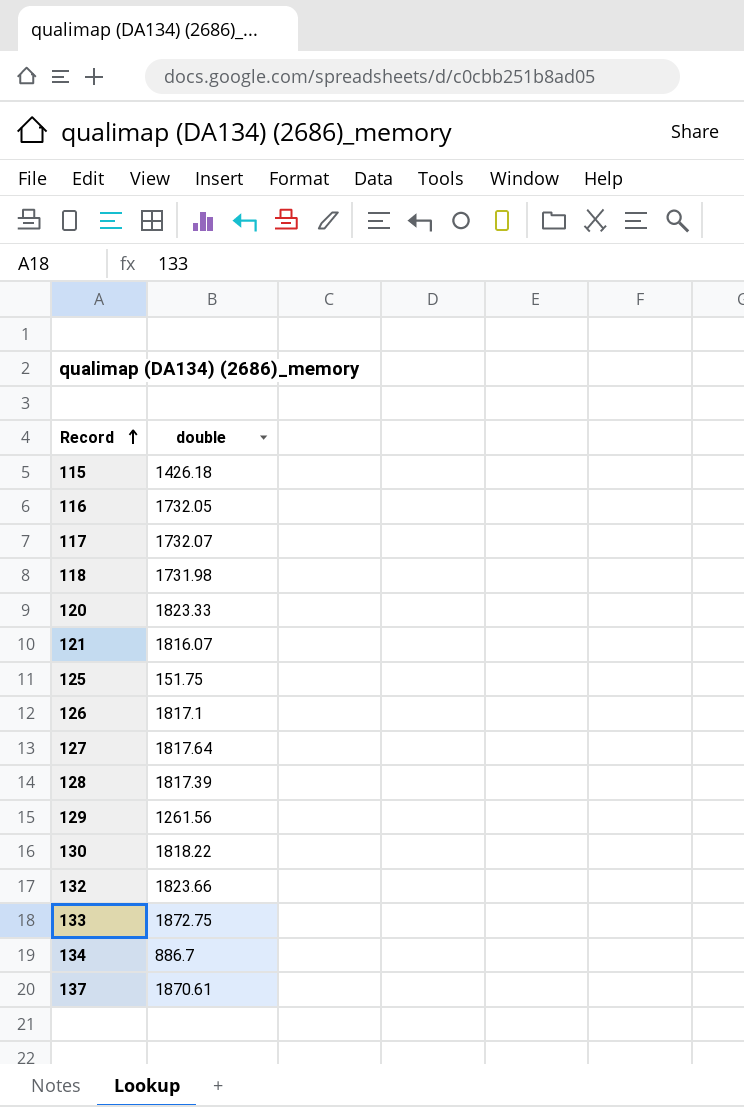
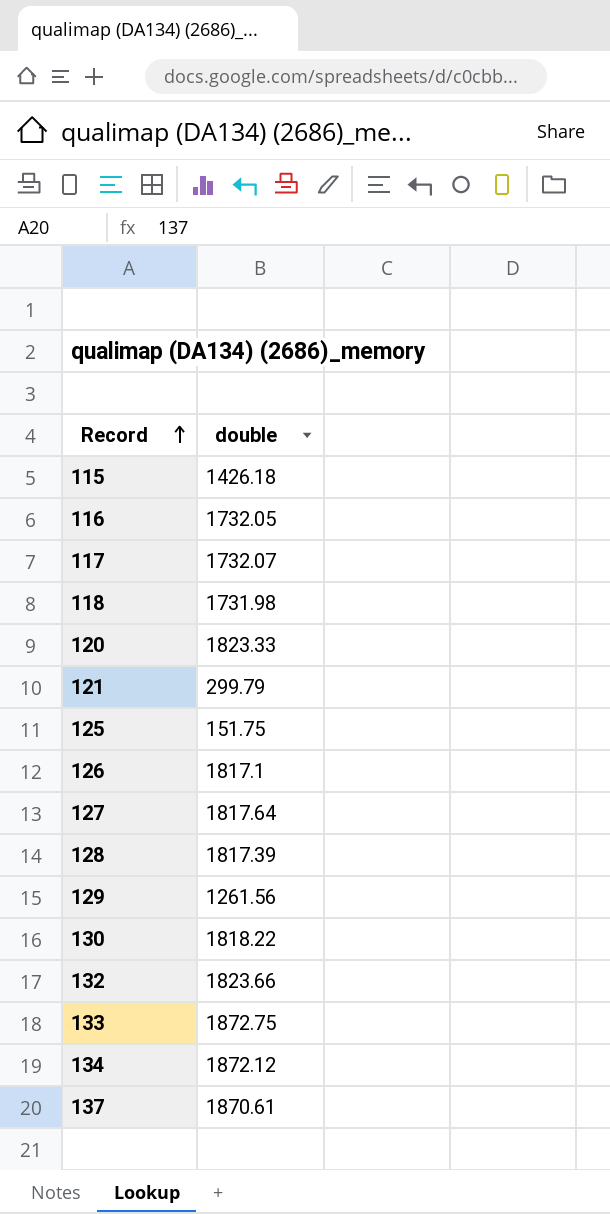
121 | double: 1816.07 -> 299.79
134 | double: 886.7 -> 1872.12

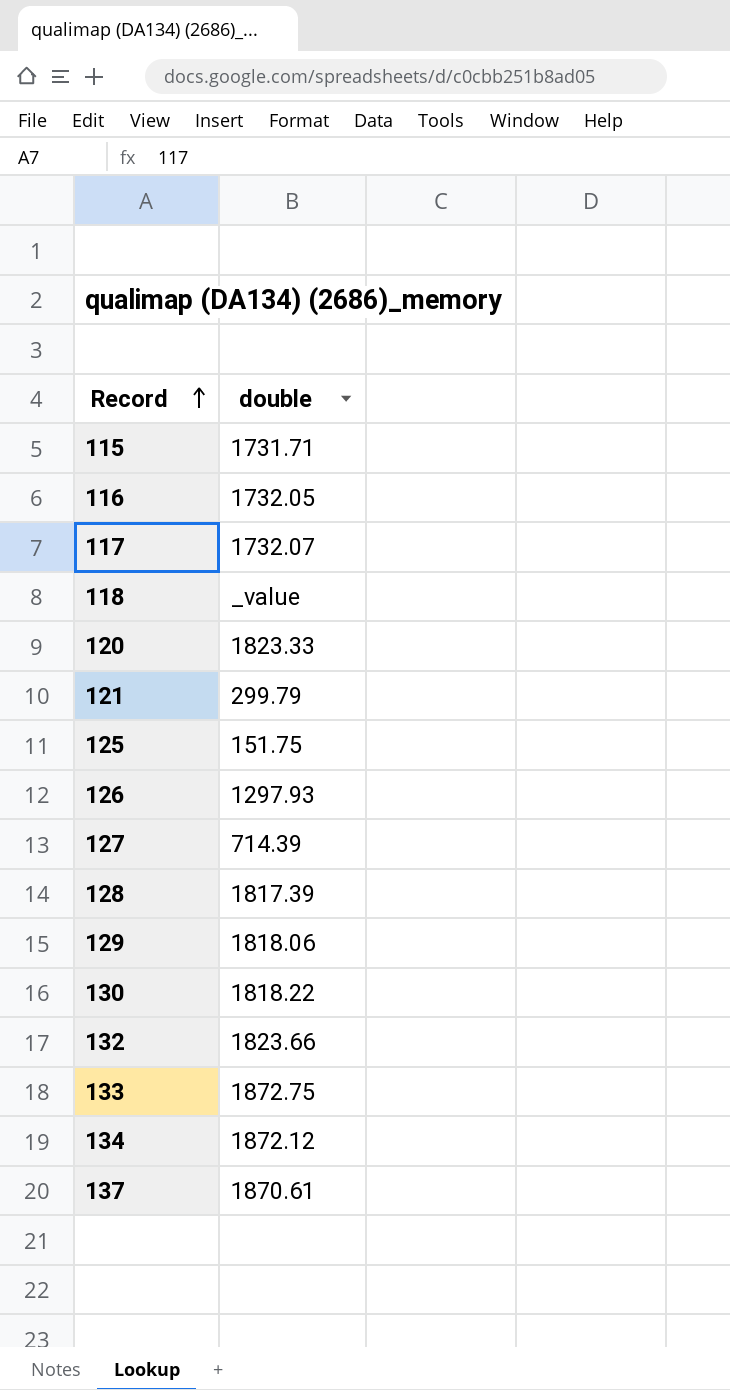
115 | double: 1426.18 -> 1731.71
118 | double: 1731.98 -> _value
126 | double: 1817.1 -> 1297.93
127 | double: 1817.64 -> 714.39
129 | double: 1261.56 -> 1818.06

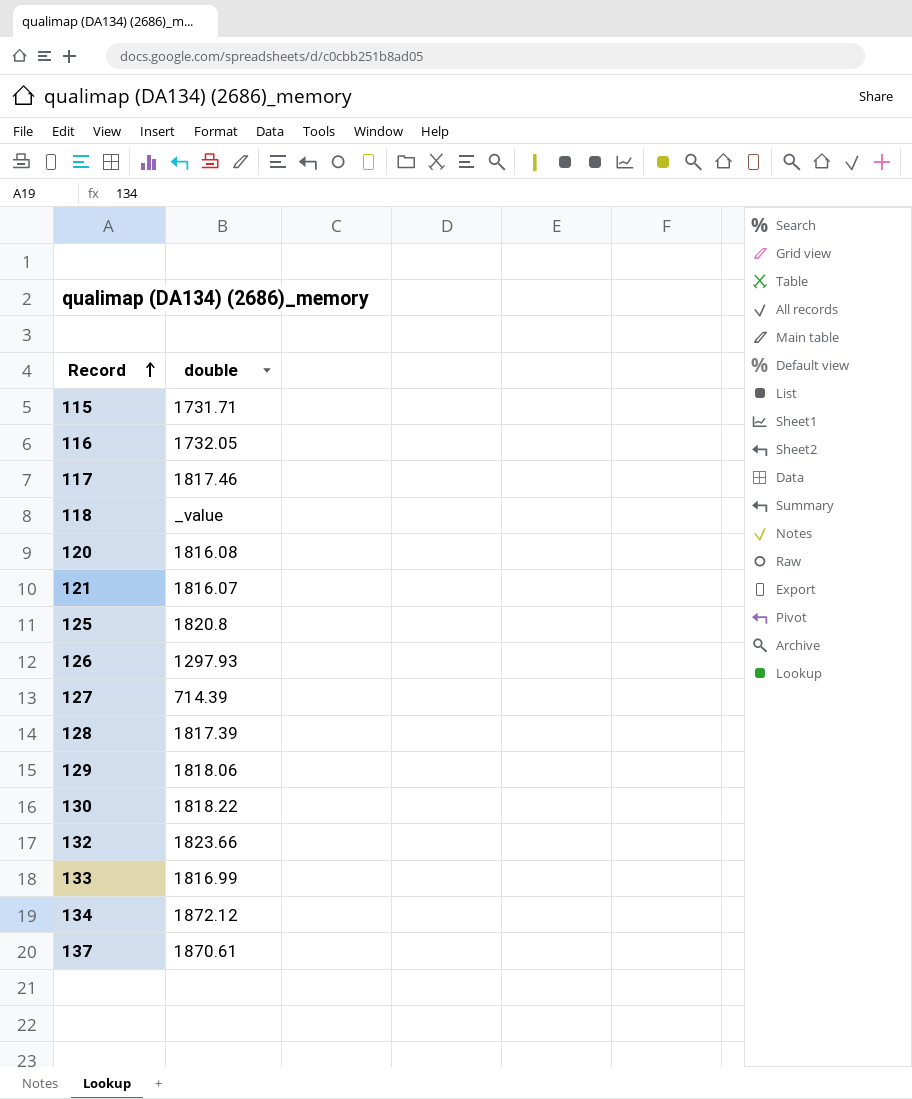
117 | double: 1732.07 -> 1817.46
120 | double: 1823.33 -> 1816.08
121 | double: 299.79 -> 1816.07
125 | double: 151.75 -> 1820.8
133 | double: 1872.75 -> 1816.99

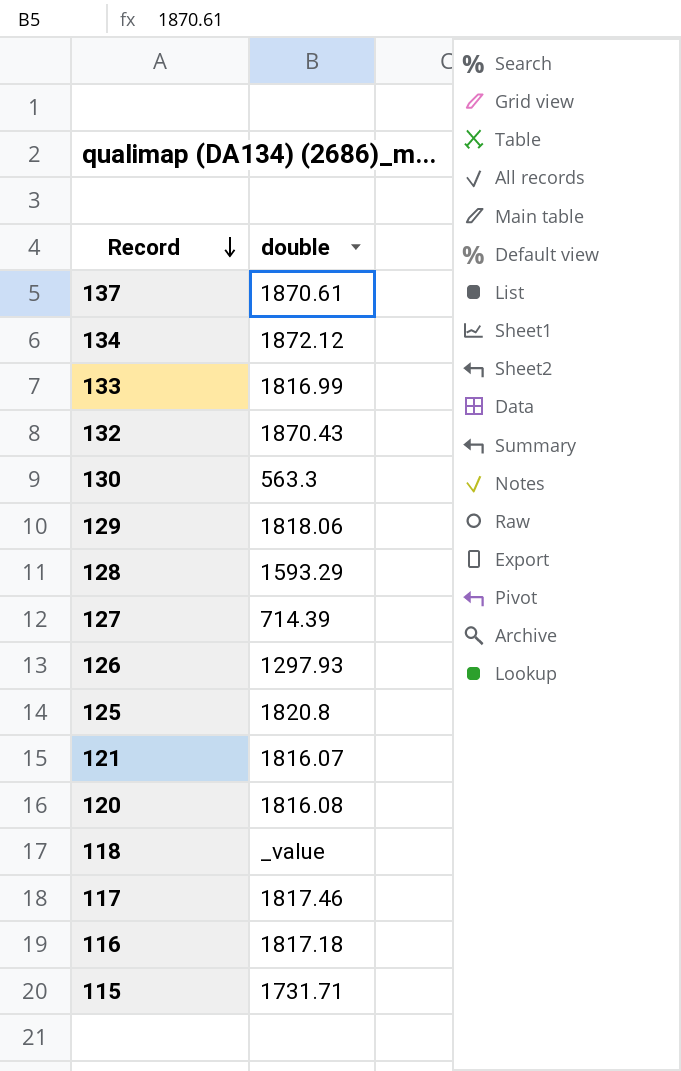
row order: Record ascending -> Record descending
132 | double: 1823.66 -> 1870.43
130 | double: 1818.22 -> 563.3
128 | double: 1817.39 -> 1593.29
116 | double: 1732.05 -> 1817.18

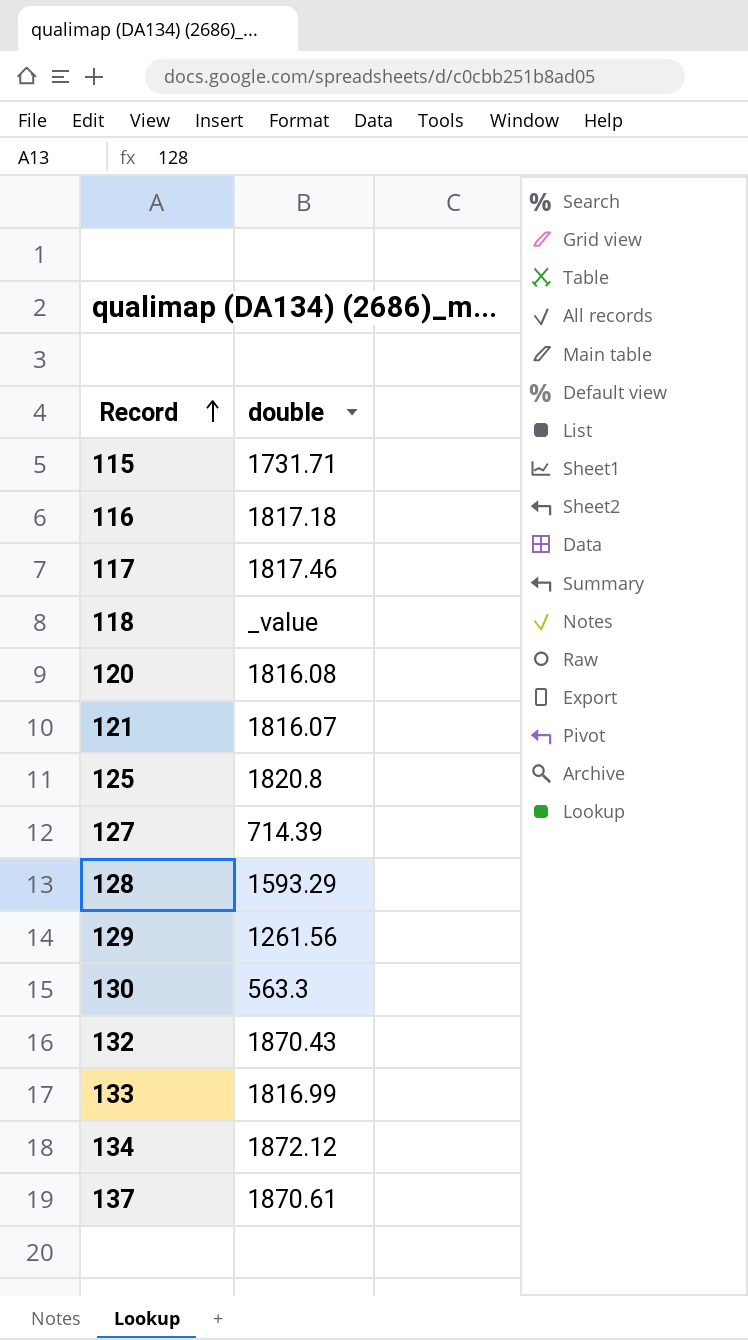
row order: Record descending -> Record ascending
row 126: 1297.93 -> none
129 | double: 1818.06 -> 1261.56

